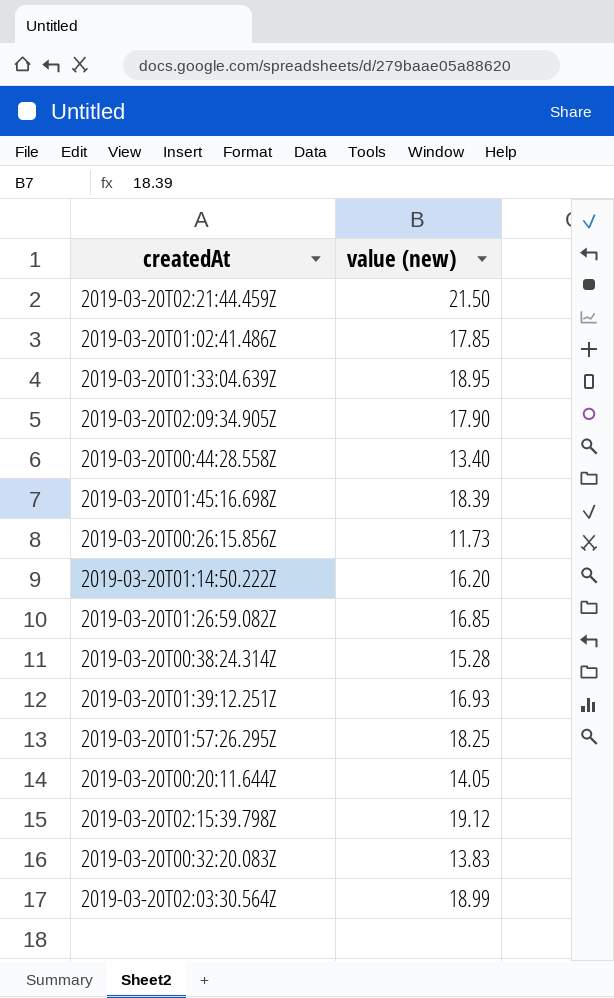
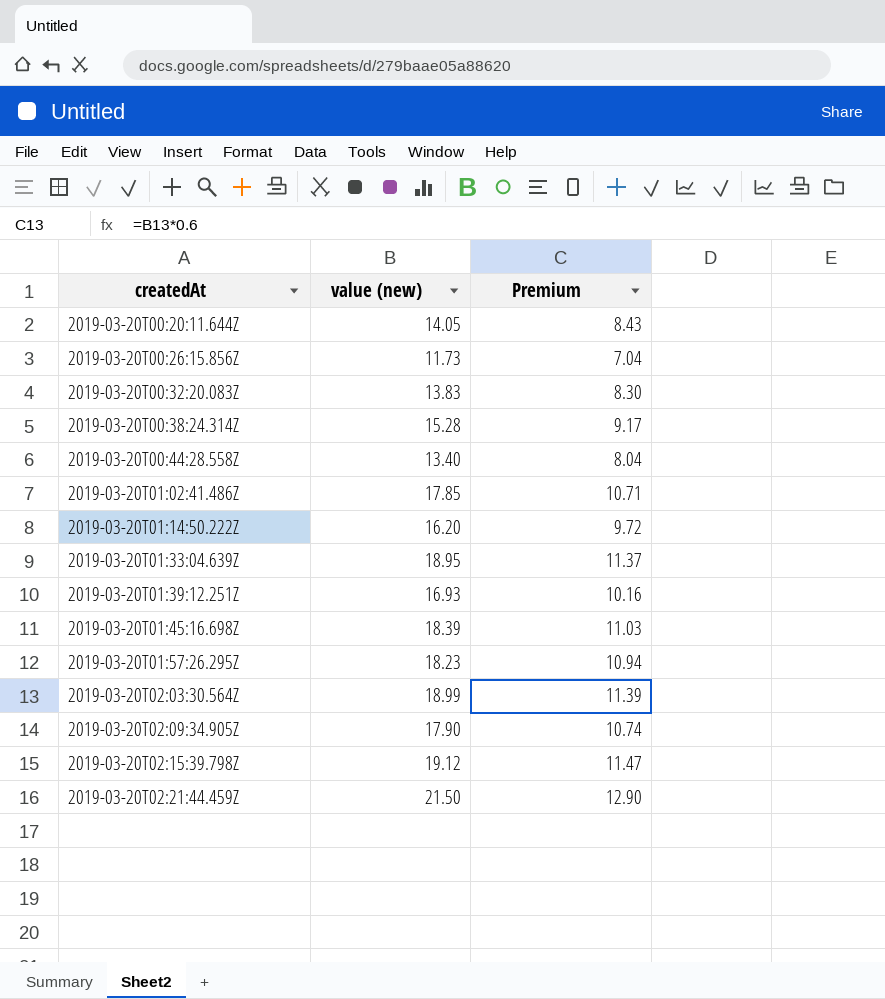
row order: none -> createdAt ascending
column Premium | formula: none -> [value (new)] * 0.6
row 2019-03-20T01:26:59.082Z: 16.85 -> none
2019-03-20T01:57:26.295Z | value (new): 18.25 -> 18.23

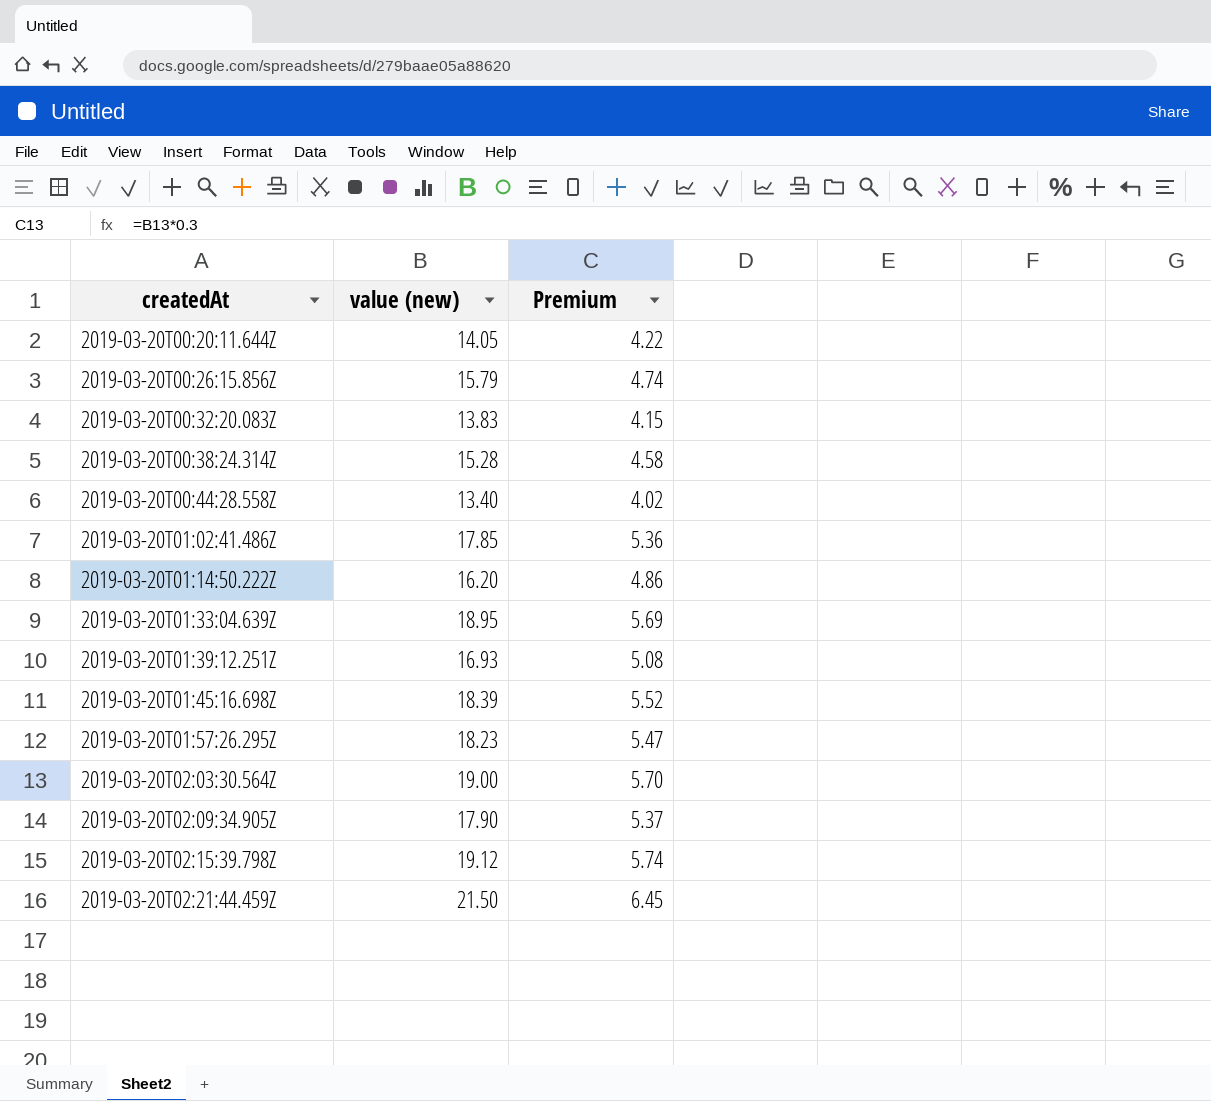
column Premium | formula: [value (new)] * 0.6 -> [value (new)] * 0.3
2019-03-20T00:26:15.856Z | value (new): 11.73 -> 15.79
2019-03-20T02:03:30.564Z | value (new): 18.99 -> 19.00

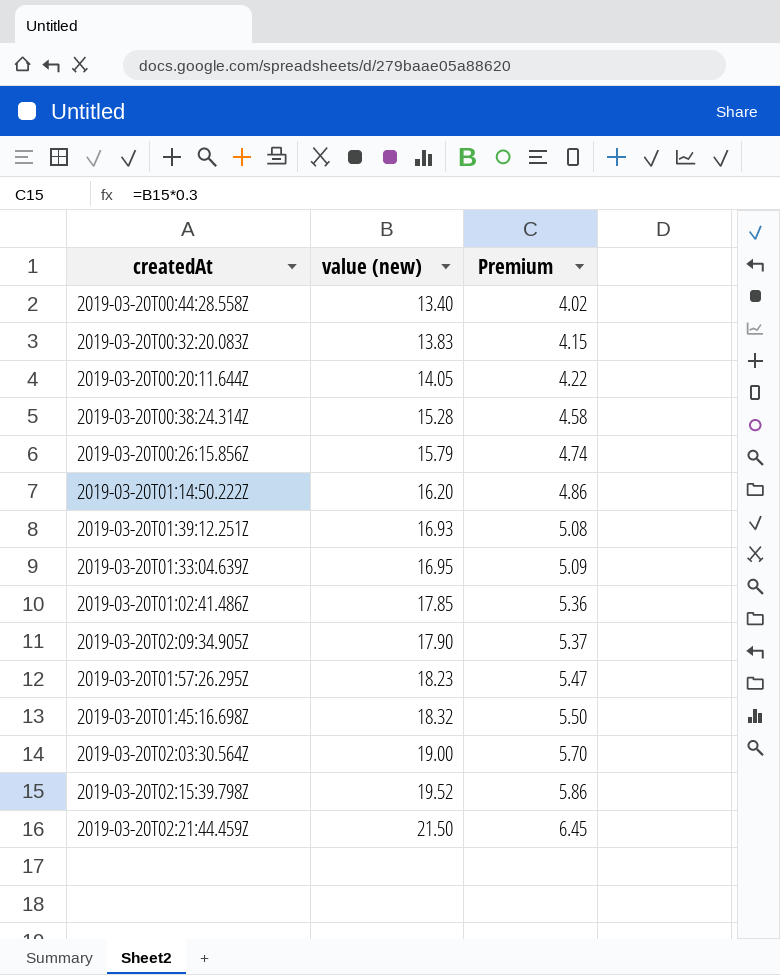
row order: createdAt ascending -> value (new) ascending
2019-03-20T01:33:04.639Z | value (new): 18.95 -> 16.95
2019-03-20T01:33:04.639Z | Premium: 5.69 -> 5.09
2019-03-20T01:45:16.698Z | value (new): 18.39 -> 18.32
2019-03-20T01:45:16.698Z | Premium: 5.52 -> 5.50
2019-03-20T02:15:39.798Z | value (new): 19.12 -> 19.52
2019-03-20T02:15:39.798Z | Premium: 5.74 -> 5.86

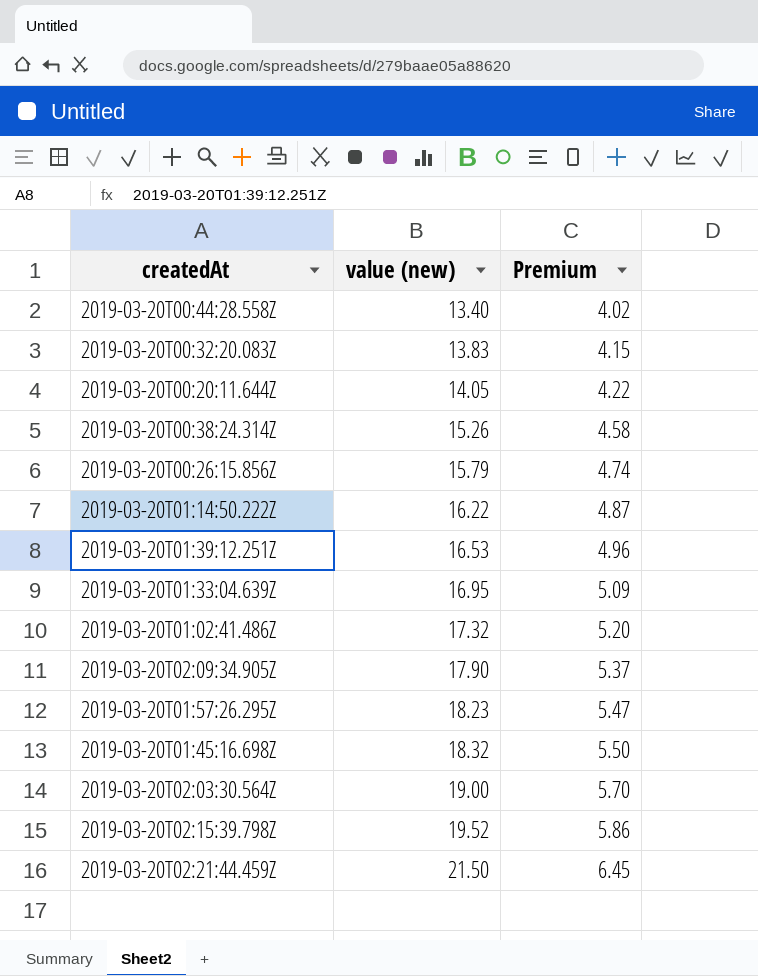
2019-03-20T00:38:24.314Z | value (new): 15.28 -> 15.26
2019-03-20T01:14:50.222Z | value (new): 16.20 -> 16.22
2019-03-20T01:14:50.222Z | Premium: 4.86 -> 4.87
2019-03-20T01:39:12.251Z | value (new): 16.93 -> 16.53
2019-03-20T01:39:12.251Z | Premium: 5.08 -> 4.96
2019-03-20T01:02:41.486Z | value (new): 17.85 -> 17.32
2019-03-20T01:02:41.486Z | Premium: 5.36 -> 5.20

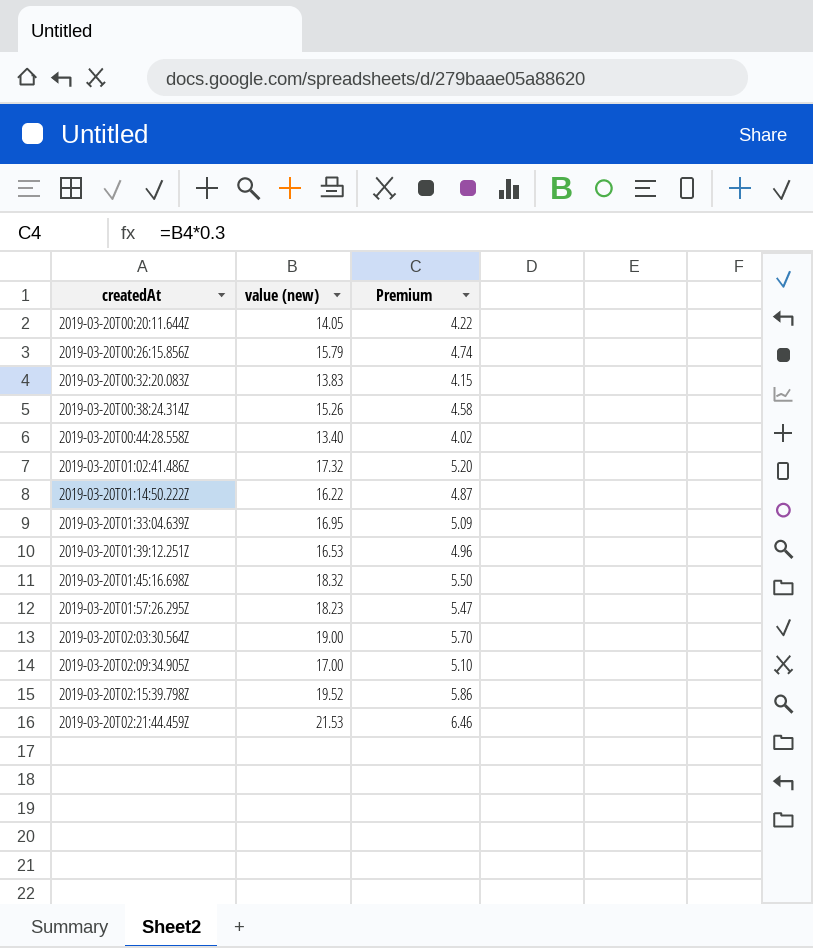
row order: value (new) ascending -> createdAt ascending
2019-03-20T02:09:34.905Z | value (new): 17.90 -> 17.00
2019-03-20T02:09:34.905Z | Premium: 5.37 -> 5.10
2019-03-20T02:21:44.459Z | value (new): 21.50 -> 21.53
2019-03-20T02:21:44.459Z | Premium: 6.45 -> 6.46

